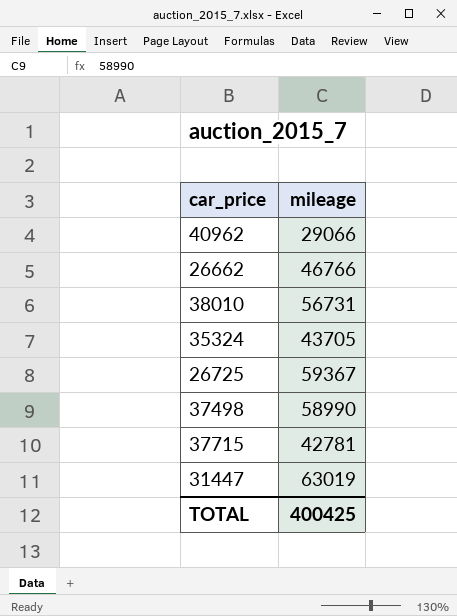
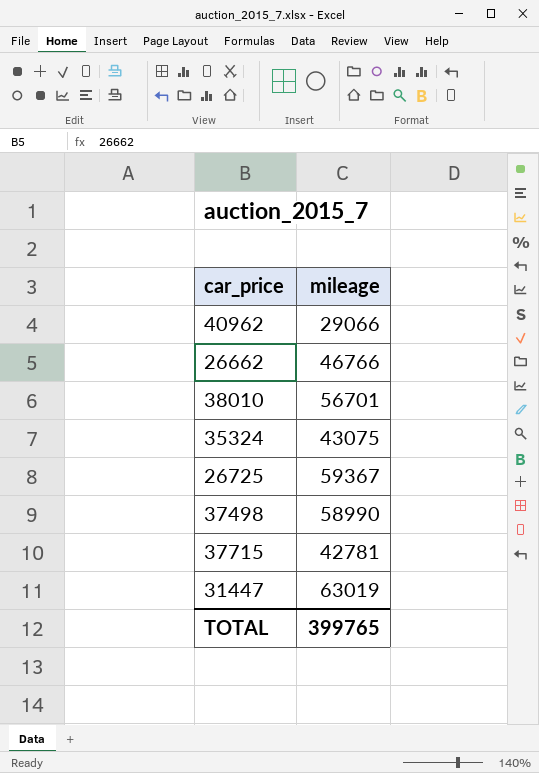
38010 | mileage: 56731 -> 56701
35324 | mileage: 43705 -> 43075
TOTAL | mileage: 400425 -> 399765

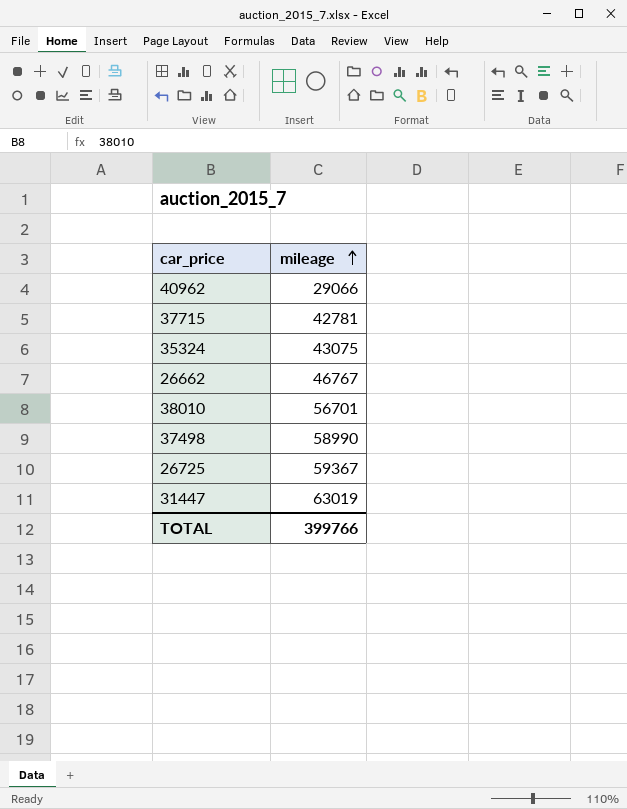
row order: none -> mileage ascending
26662 | mileage: 46766 -> 46767
TOTAL | mileage: 399765 -> 399766

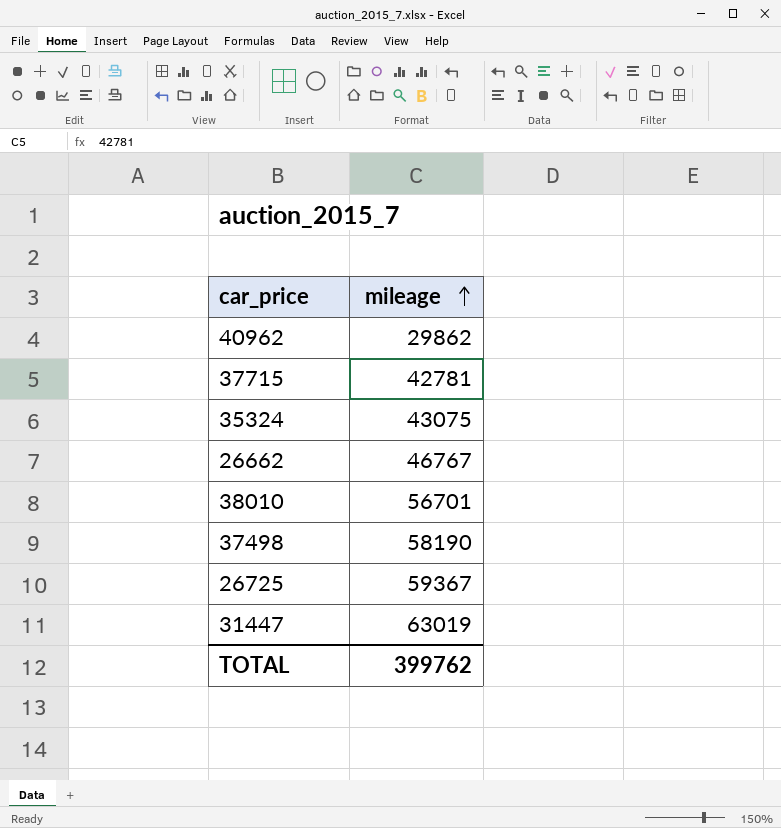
40962 | mileage: 29066 -> 29862
37498 | mileage: 58990 -> 58190
TOTAL | mileage: 399766 -> 399762

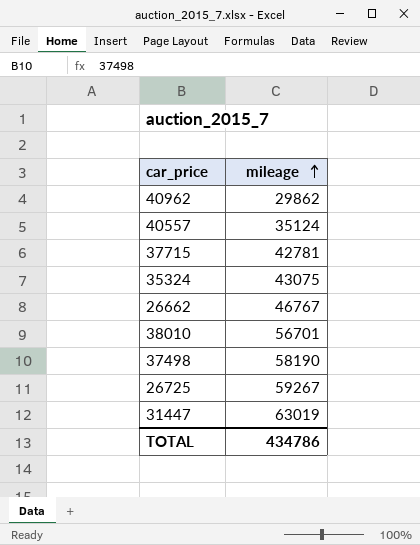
row 40557: none -> 35124
26725 | mileage: 59367 -> 59267
TOTAL | mileage: 399762 -> 434786

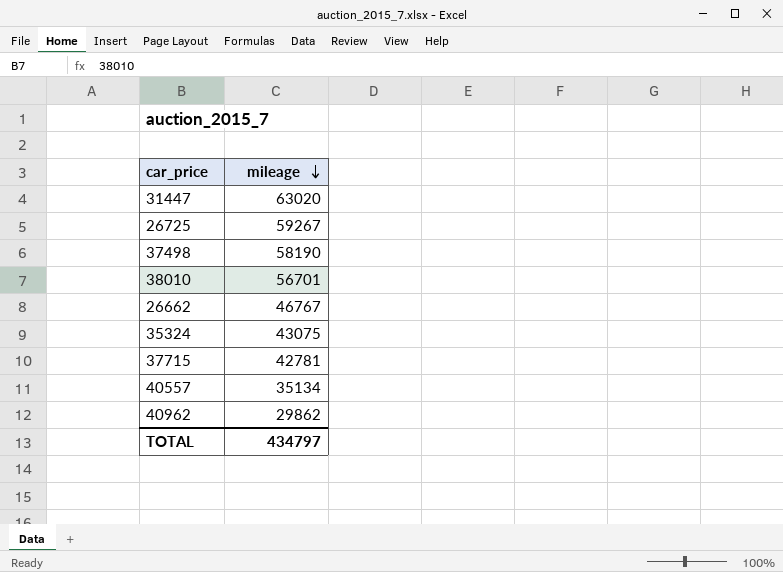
row order: mileage ascending -> mileage descending
31447 | mileage: 63019 -> 63020
40557 | mileage: 35124 -> 35134
TOTAL | mileage: 434786 -> 434797

